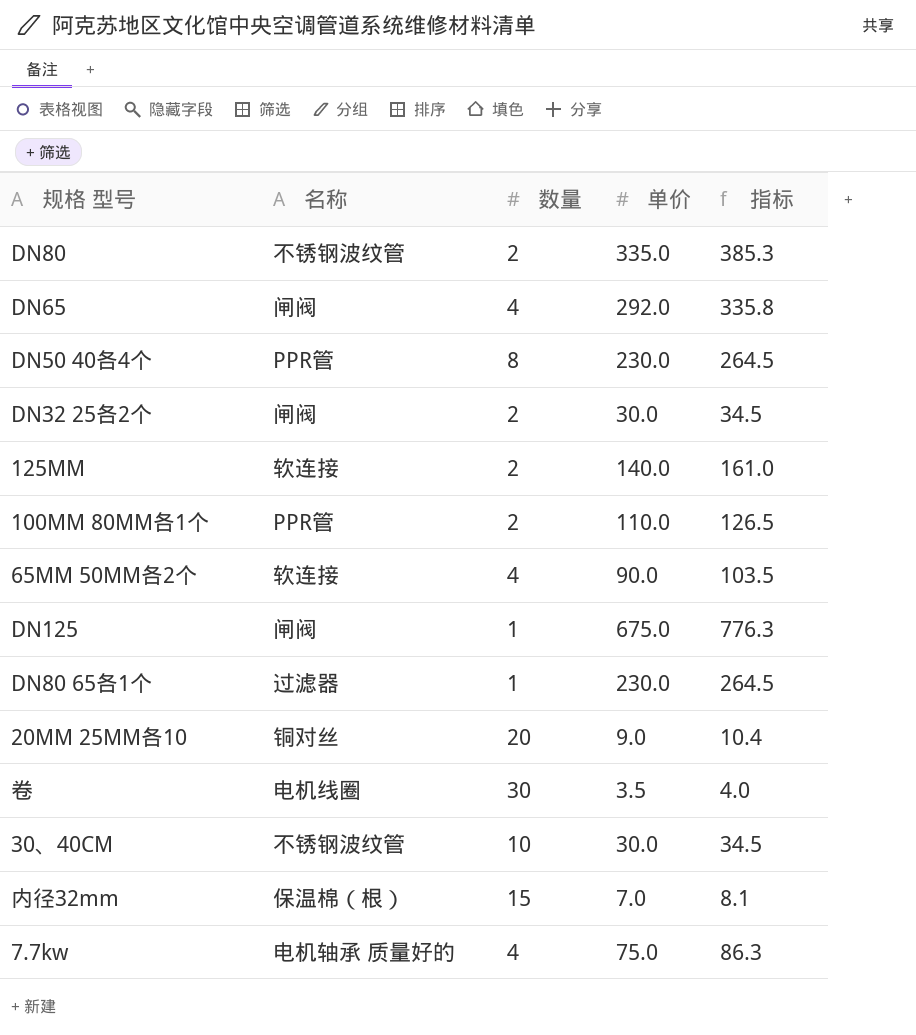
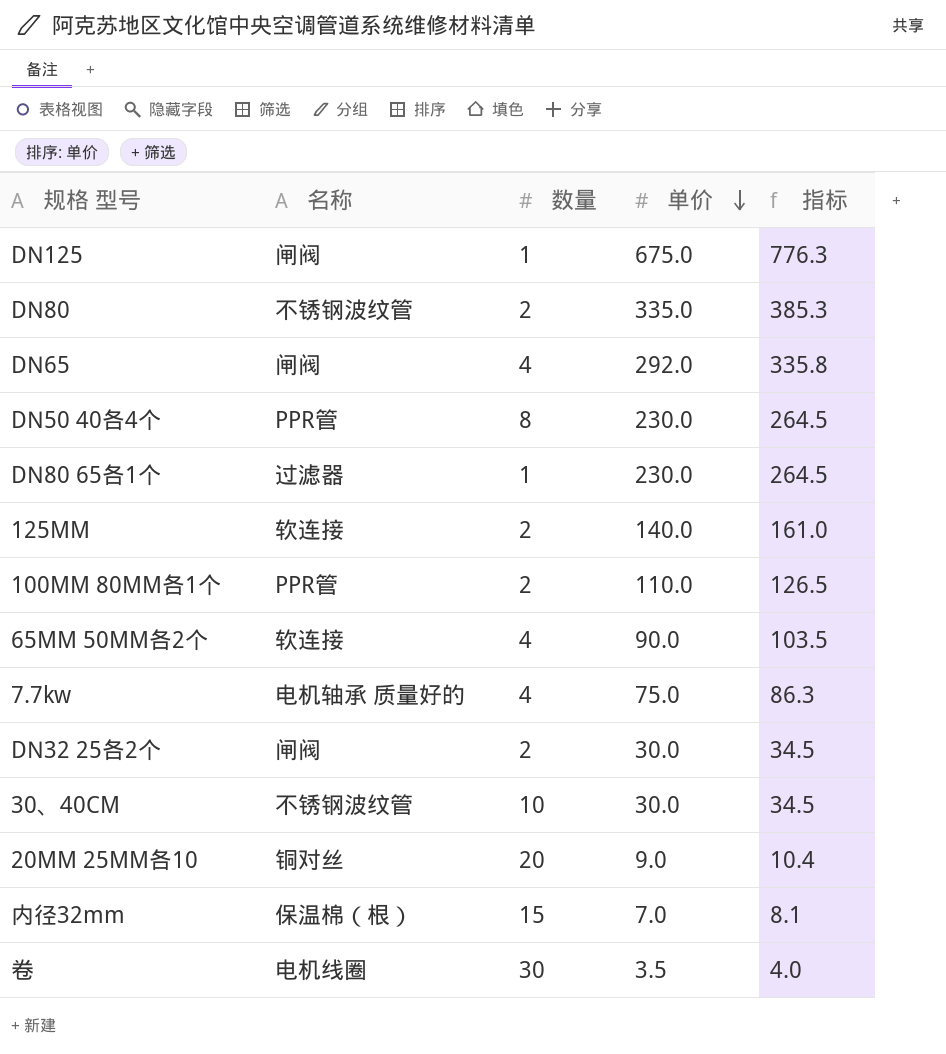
row order: none -> 单价 descending

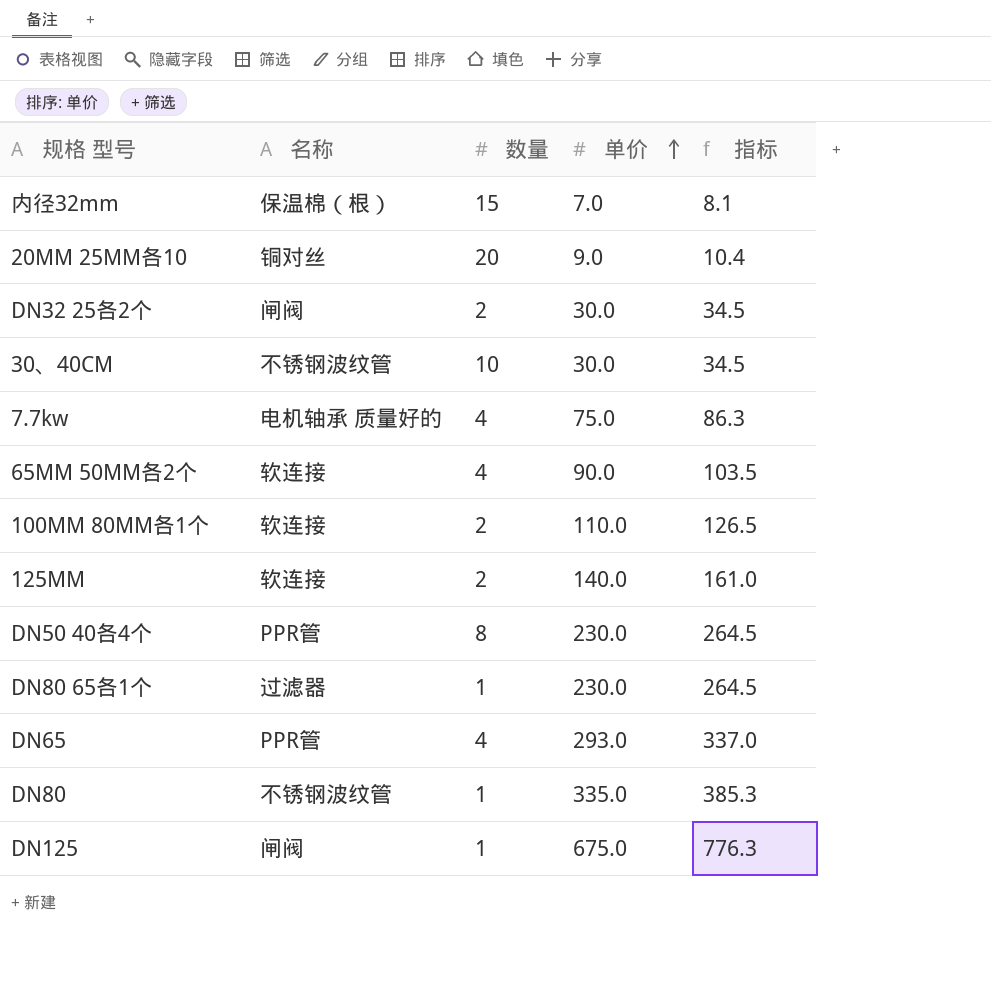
row order: 单价 descending -> 单价 ascending
row 卷: 电机线圈 | 30 | 3.5 | 4.0 -> none
100MM 80MM各1个 | 名称: PPR管 -> 软连接
DN65 | 名称: 闸阀 -> PPR管
DN65 | 单价: 292.0 -> 293.0
DN65 | 指标: 335.8 -> 337.0
DN80 | 数量: 2 -> 1

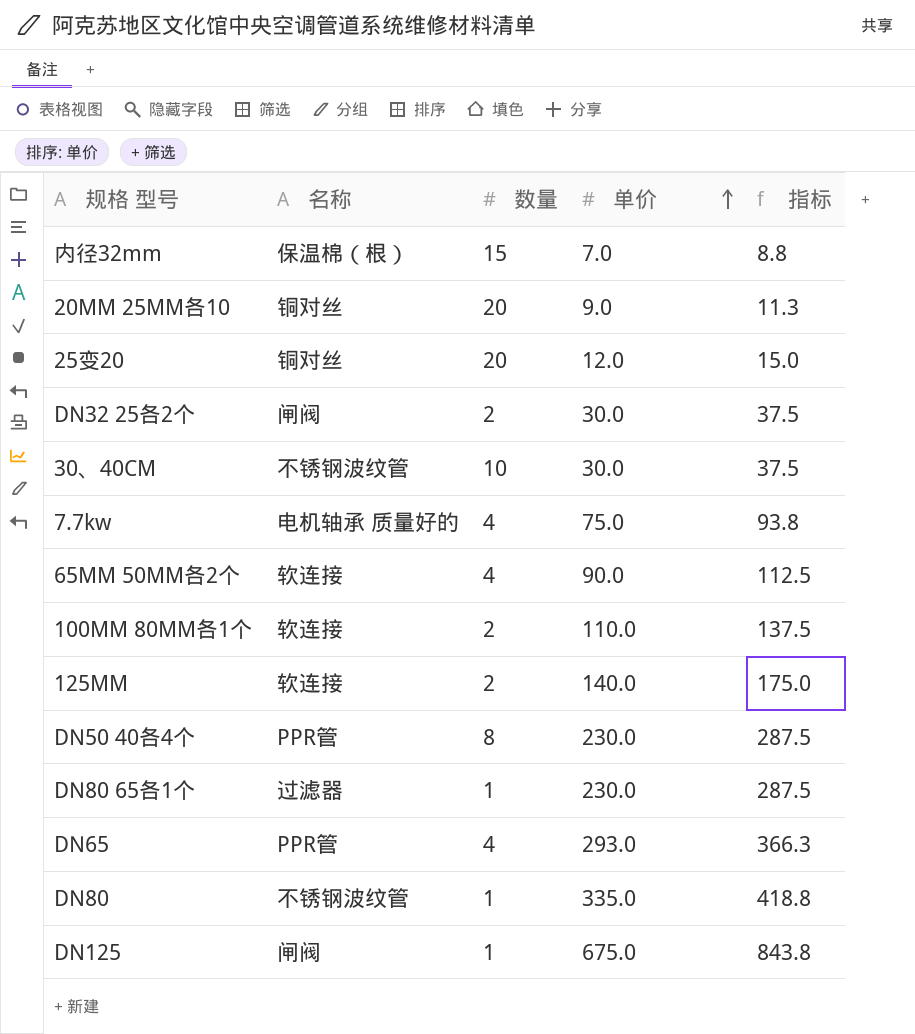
column 指标 | formula: [单价] * 1.15 -> [单价] * 1.25
row 25变20: none -> 铜对丝 | 20 | 12.0 | 15.0

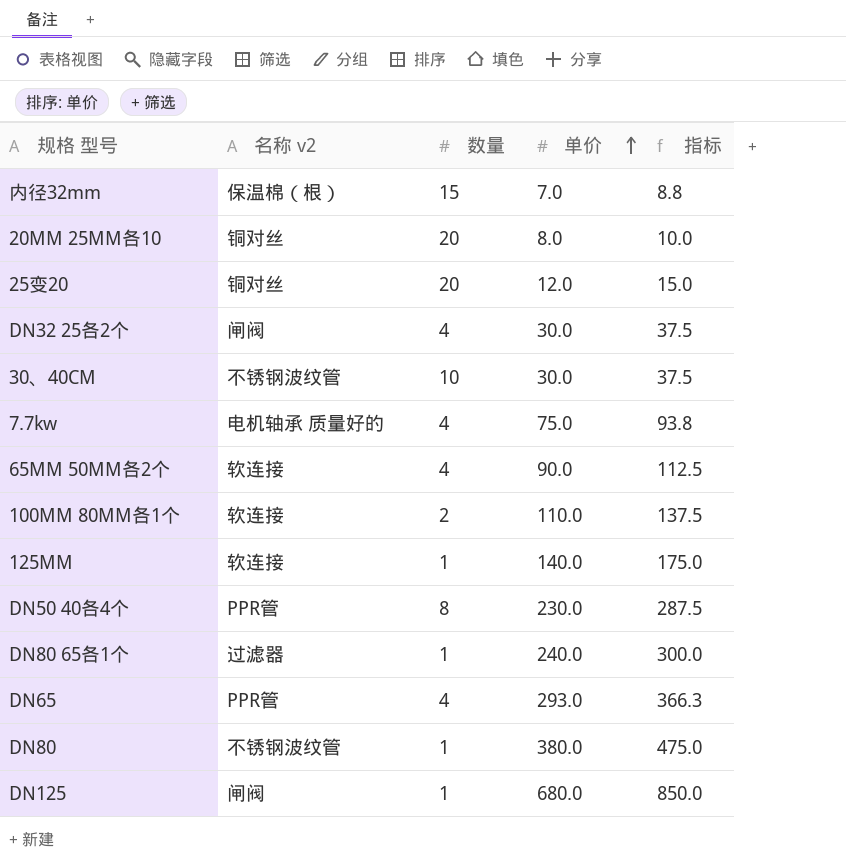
column name: 名称 -> 名称 v2
20MM 25MM各10 | 单价: 9.0 -> 8.0
20MM 25MM各10 | 指标: 11.3 -> 10.0
DN32 25各2个 | 数量: 2 -> 4
125MM | 数量: 2 -> 1
DN80 65各1个 | 单价: 230.0 -> 240.0
DN80 65各1个 | 指标: 287.5 -> 300.0
DN80 | 单价: 335.0 -> 380.0
DN80 | 指标: 418.8 -> 475.0
DN125 | 单价: 675.0 -> 680.0
DN125 | 指标: 843.8 -> 850.0

